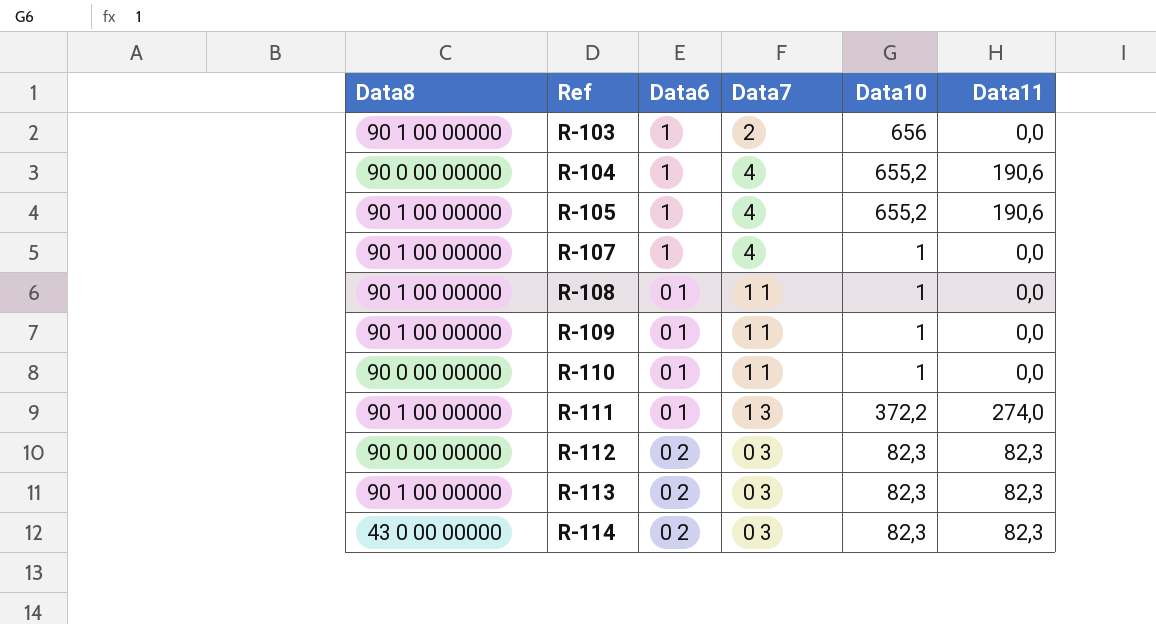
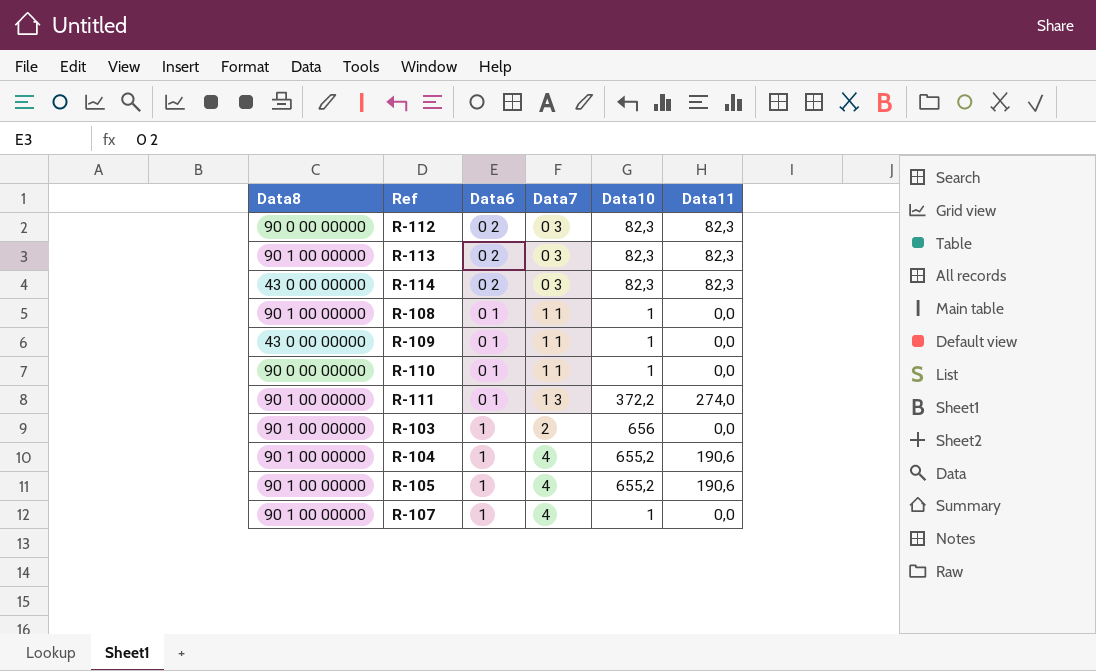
row order: Ref ascending -> Data7 ascending
R-109 | Data8: 90 1 00 00000 -> 43 0 00 00000
R-104 | Data8: 90 0 00 00000 -> 90 1 00 00000

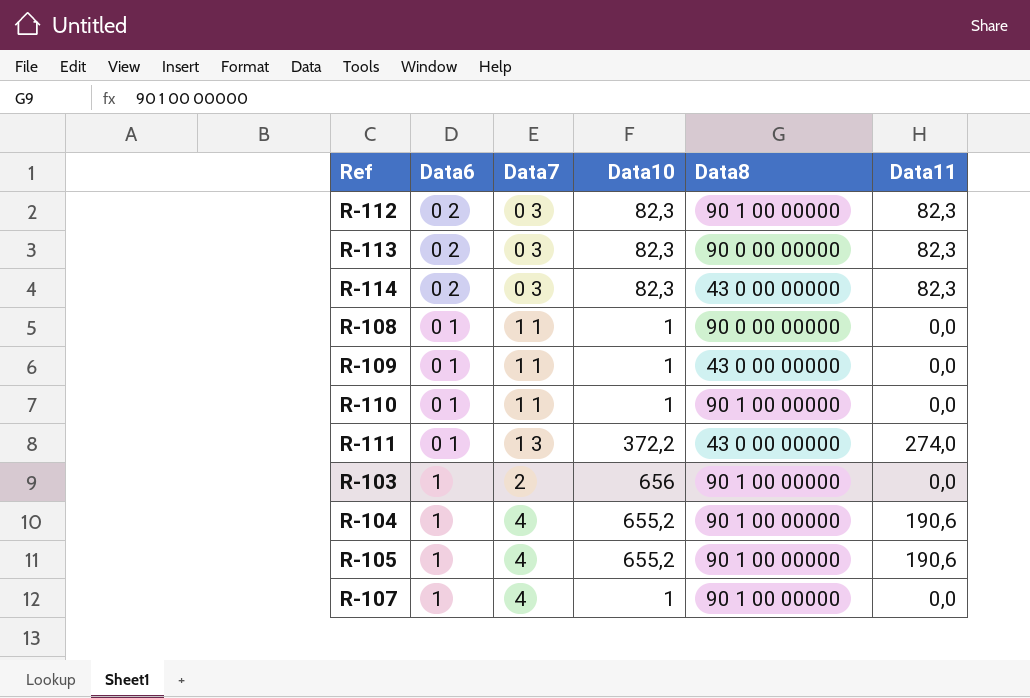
column Data8 | position: 1 -> 5
R-112 | Data8: 90 0 00 00000 -> 90 1 00 00000
R-113 | Data8: 90 1 00 00000 -> 90 0 00 00000
R-108 | Data8: 90 1 00 00000 -> 90 0 00 00000
R-110 | Data8: 90 0 00 00000 -> 90 1 00 00000
R-111 | Data8: 90 1 00 00000 -> 43 0 00 00000

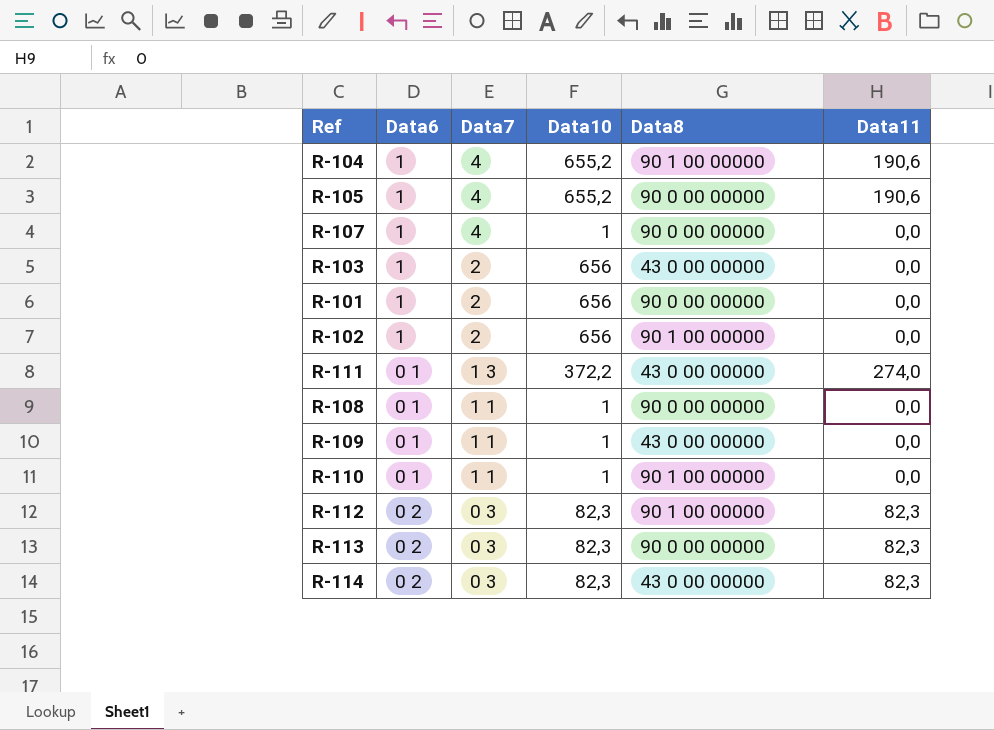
row order: Data7 ascending -> Data7 descending
R-105 | Data8: 90 1 00 00000 -> 90 0 00 00000
R-107 | Data8: 90 1 00 00000 -> 90 0 00 00000
R-103 | Data8: 90 1 00 00000 -> 43 0 00 00000
row R-101: none -> 1 | 2 | 656 | 90 0 00 00000 | 0,0
row R-102: none -> 1 | 2 | 656 | 90 1 00 00000 | 0,0

